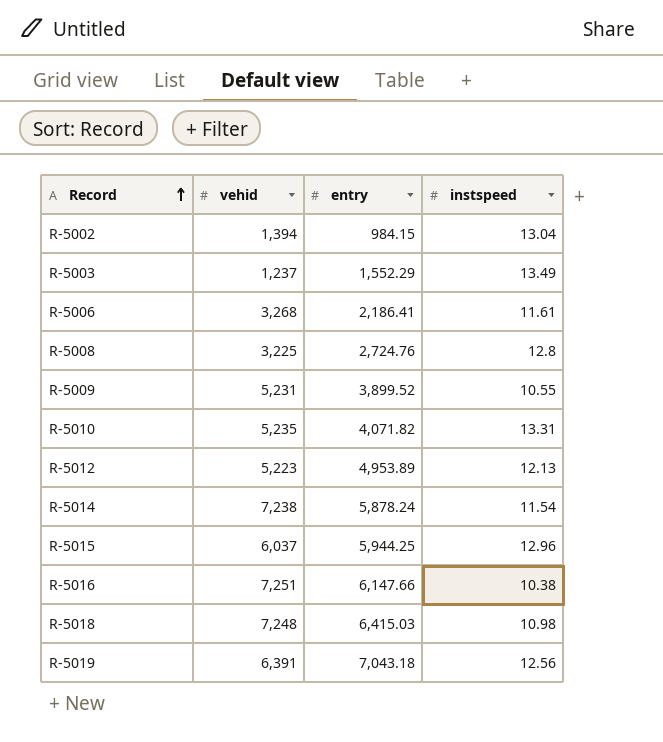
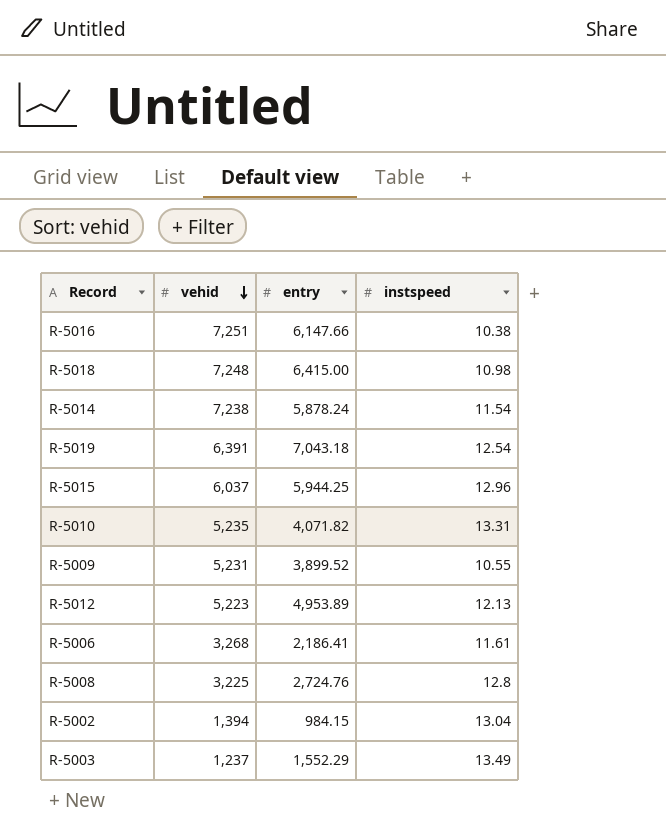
row order: Record ascending -> vehid descending
R-5018 | entry: 6,415.03 -> 6,415.00
R-5019 | instspeed: 12.56 -> 12.54

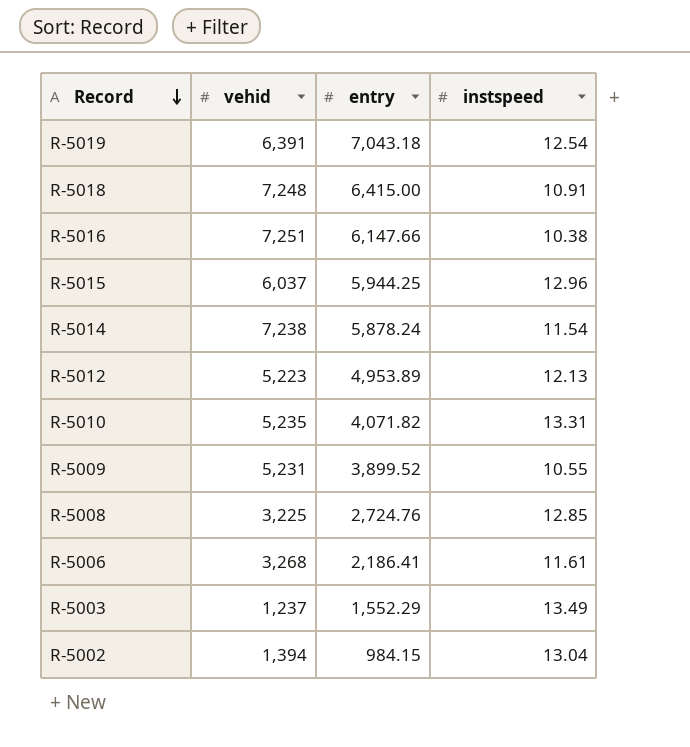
row order: vehid descending -> Record descending
R-5018 | instspeed: 10.98 -> 10.91
R-5008 | instspeed: 12.8 -> 12.85

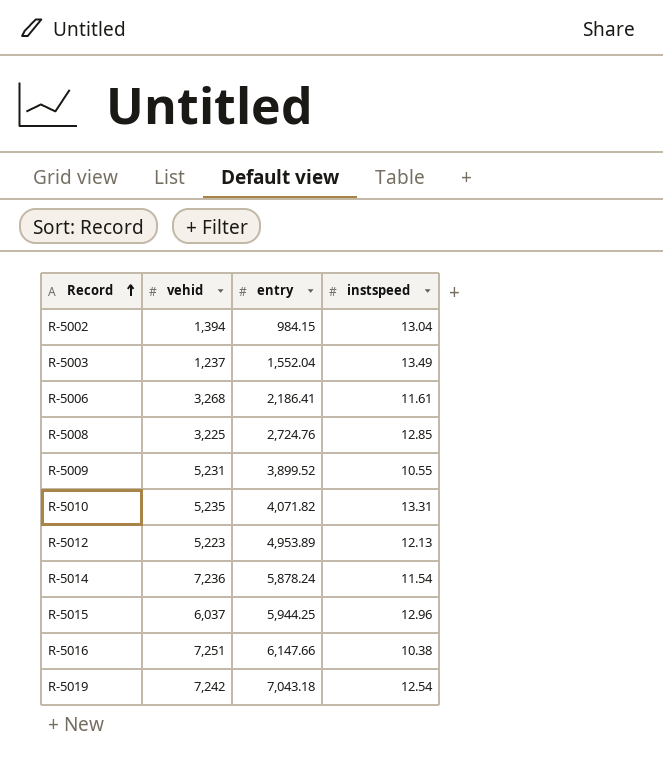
row order: Record descending -> Record ascending
row R-5018: 7,248 | 6,415.00 | 10.91 -> none
R-5003 | entry: 1,552.29 -> 1,552.04
R-5014 | vehid: 7,238 -> 7,236
R-5019 | vehid: 6,391 -> 7,242

